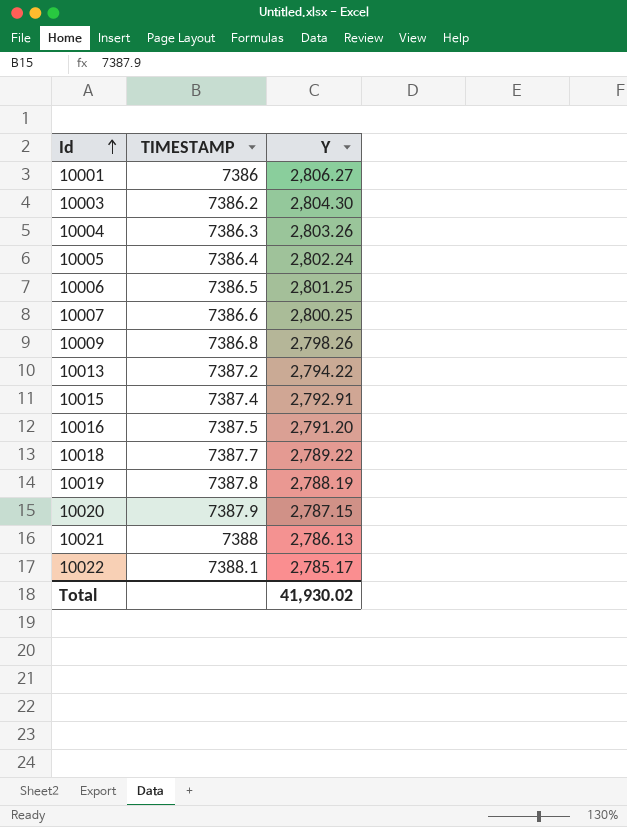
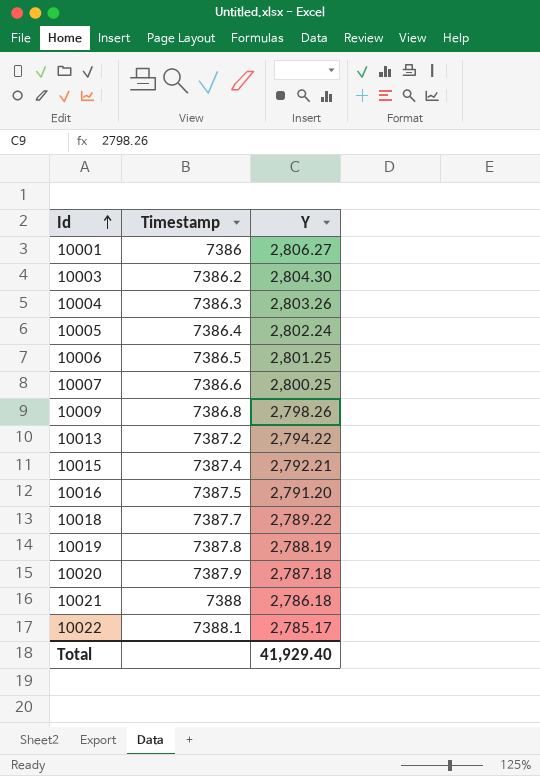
column name: TIMESTAMP -> Timestamp
10015 | Y: 2,792.91 -> 2,792.21
10020 | Y: 2,787.15 -> 2,787.18
10021 | Y: 2,786.13 -> 2,786.18
Total | Y: 41,930.02 -> 41,929.40

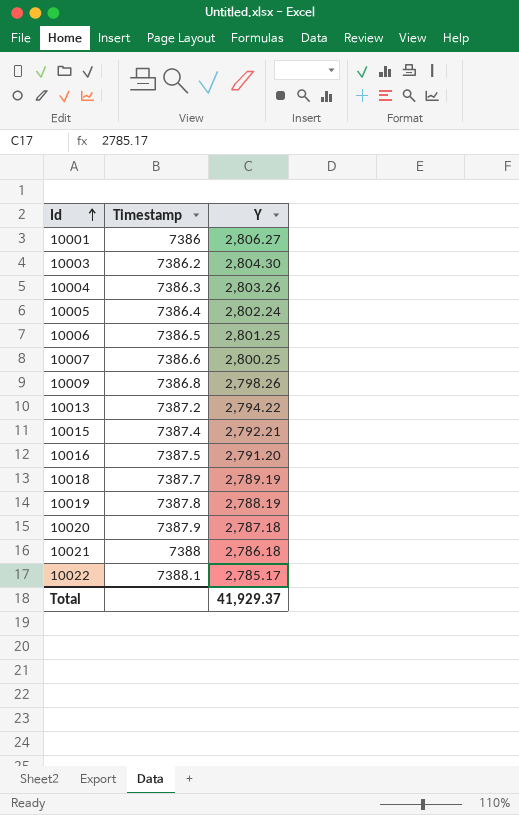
10018 | Y: 2,789.22 -> 2,789.19
Total | Y: 41,929.40 -> 41,929.37

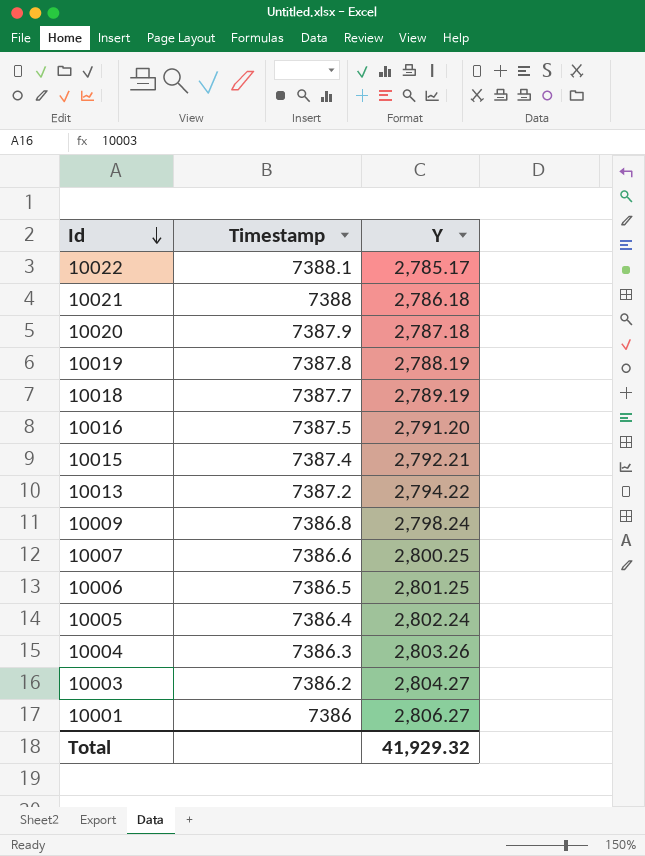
row order: Id ascending -> Id descending
10009 | Y: 2,798.26 -> 2,798.24
10003 | Y: 2,804.30 -> 2,804.27
Total | Y: 41,929.37 -> 41,929.32

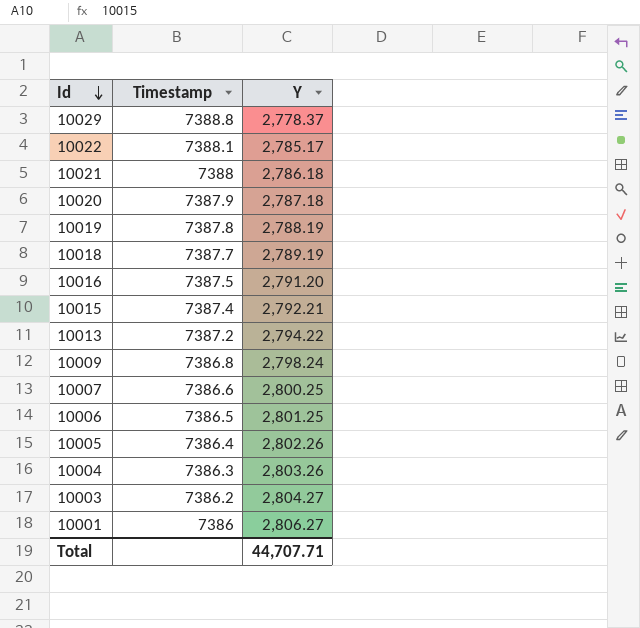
row 10029: none -> 7388.8 | 2,778.37
10005 | Y: 2,802.24 -> 2,802.26
Total | Y: 41,929.32 -> 44,707.71

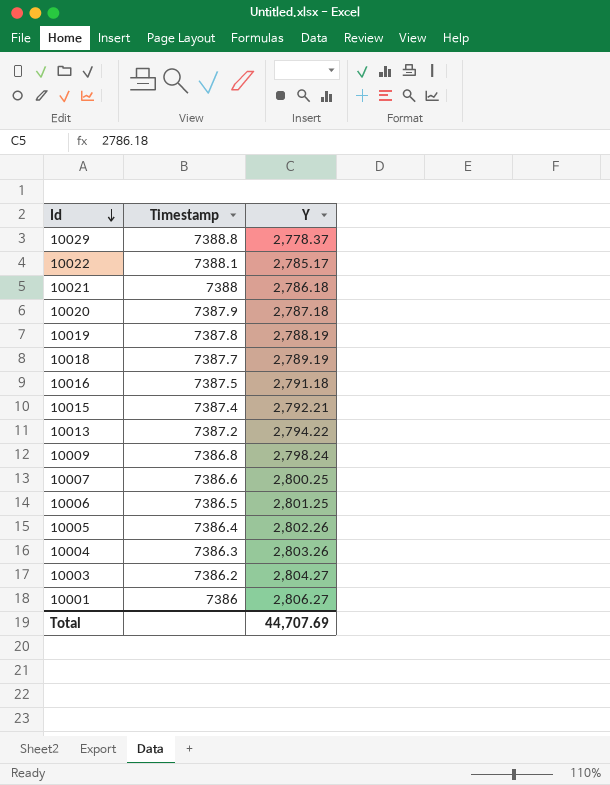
10016 | Y: 2,791.20 -> 2,791.18
Total | Y: 44,707.71 -> 44,707.69

